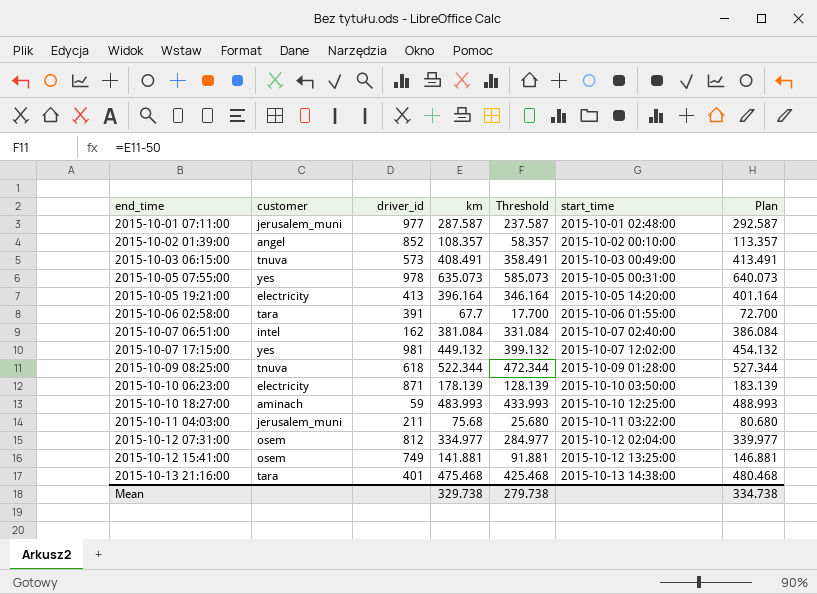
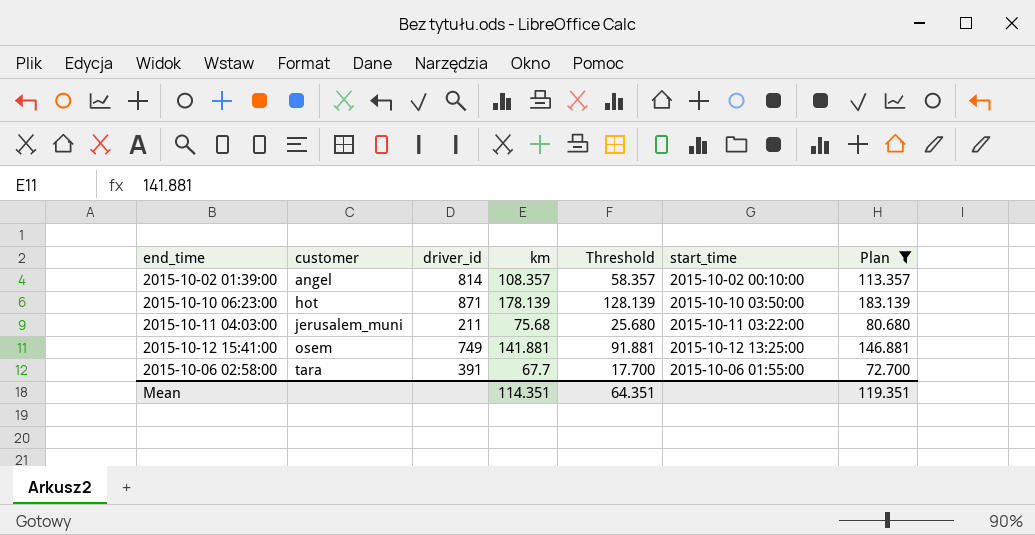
filter: none -> Plan <= 183.139
row order: end_time ascending -> customer ascending
2015-10-02 01:39:00 | driver_id: 852 -> 814
2015-10-10 06:23:00 | customer: electricity -> hot
Mean | km: 329.738 -> 114.351
Mean | Threshold: 279.738 -> 64.351
Mean | Plan: 334.738 -> 119.351

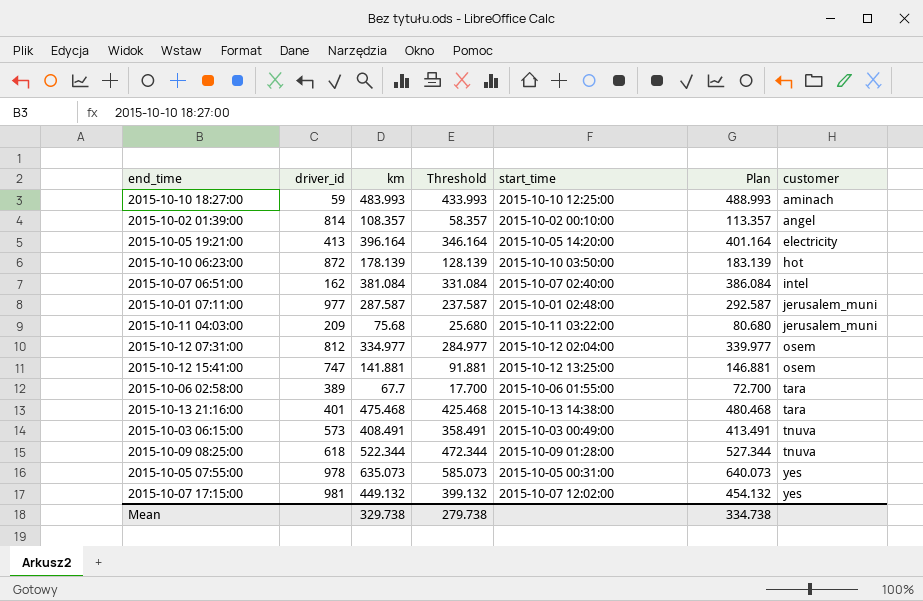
filter: Plan <= 183.139 -> none
column customer | position: 2 -> 7
2015-10-10 06:23:00 | driver_id: 871 -> 872
2015-10-11 04:03:00 | driver_id: 211 -> 209
2015-10-12 15:41:00 | driver_id: 749 -> 747
2015-10-06 02:58:00 | driver_id: 391 -> 389
Mean | km: 114.351 -> 329.738
Mean | Threshold: 64.351 -> 279.738
Mean | Plan: 119.351 -> 334.738

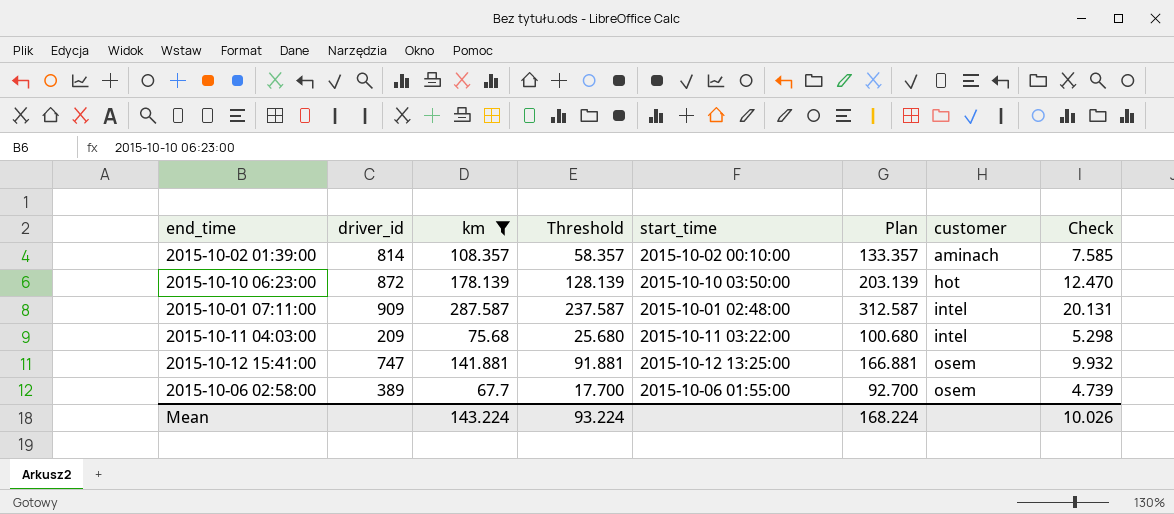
filter: none -> km <= 287.587
column Plan | formula: [km] + 5 -> [km] + 25
column Check | formula: none -> [km] * 0.07
2015-10-02 01:39:00 | customer: angel -> aminach
2015-10-01 07:11:00 | driver_id: 977 -> 909
2015-10-01 07:11:00 | customer: jerusalem_muni -> intel
2015-10-11 04:03:00 | customer: jerusalem_muni -> intel
2015-10-06 02:58:00 | customer: tara -> osem
Mean | km: 329.738 -> 143.224
Mean | Threshold: 279.738 -> 93.224
Mean | Plan: 334.738 -> 168.224

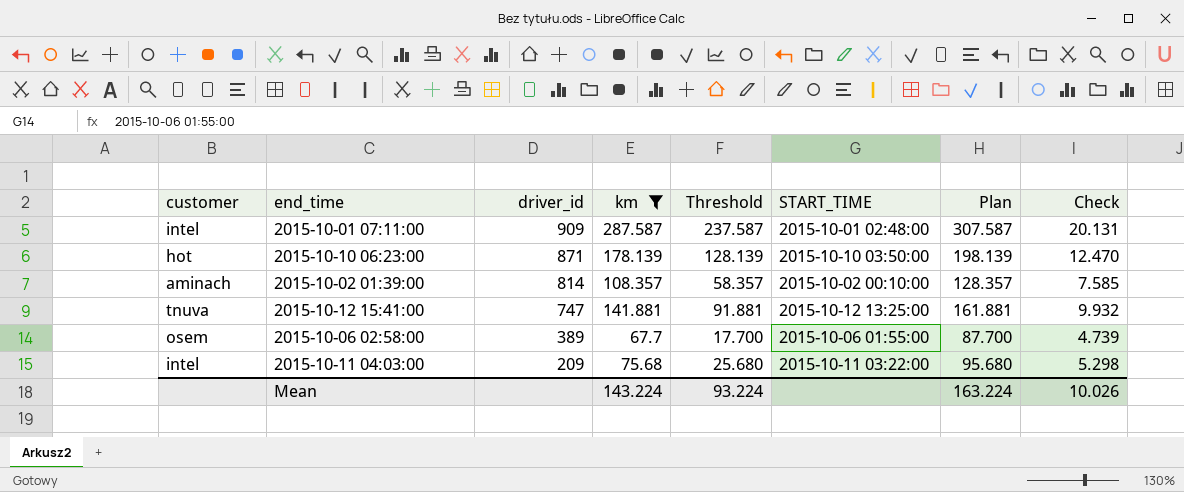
row order: customer ascending -> driver_id descending
column customer | position: 7 -> 1
column name: start_time -> START_TIME
column Plan | formula: [km] + 25 -> [km] + 20
2015-10-10 06:23:00 | driver_id: 872 -> 871
2015-10-12 15:41:00 | customer: osem -> tnuva
Mean | Plan: 168.224 -> 163.224

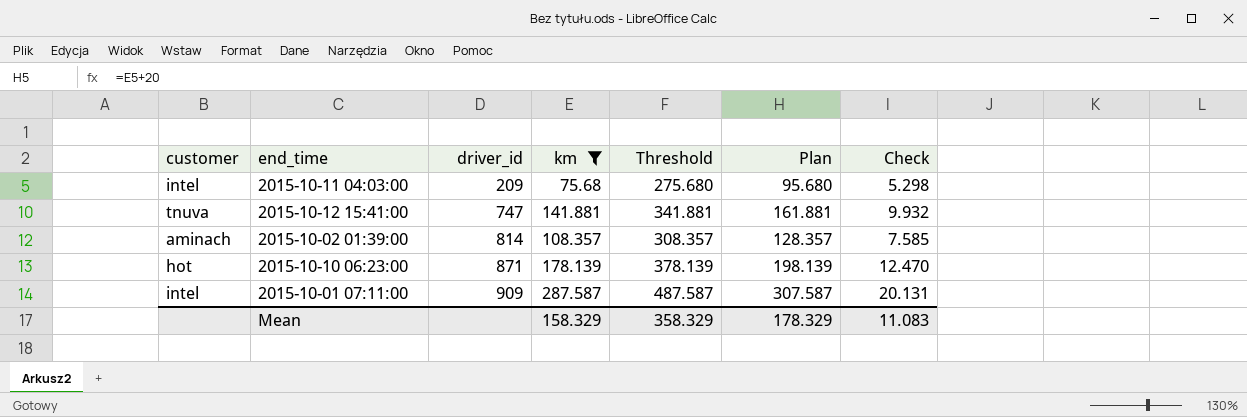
row order: driver_id descending -> driver_id ascending
column START_TIME | position: 6 -> none
column Threshold | formula: [km] - 50 -> [km] + 200
row 2015-10-06 02:58:00: osem | 389 | 67.7 | 17.700 | 2015-10-06 01:55:00 | 87.700 | 4.739 -> none
Mean | km: 143.224 -> 158.329
Mean | Threshold: 93.224 -> 358.329
Mean | Plan: 163.224 -> 178.329
Mean | Check: 10.026 -> 11.083

